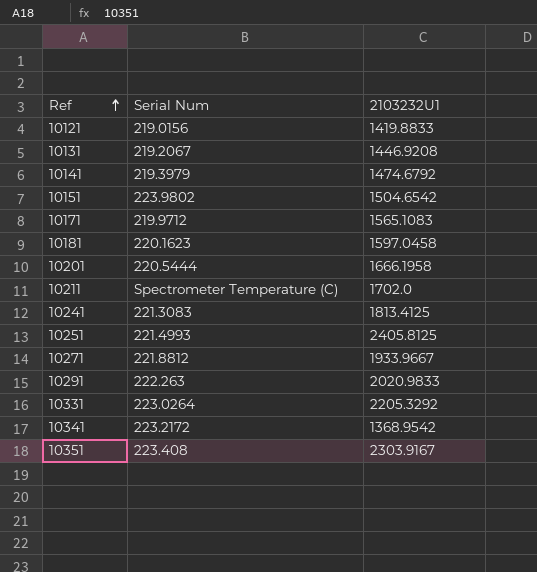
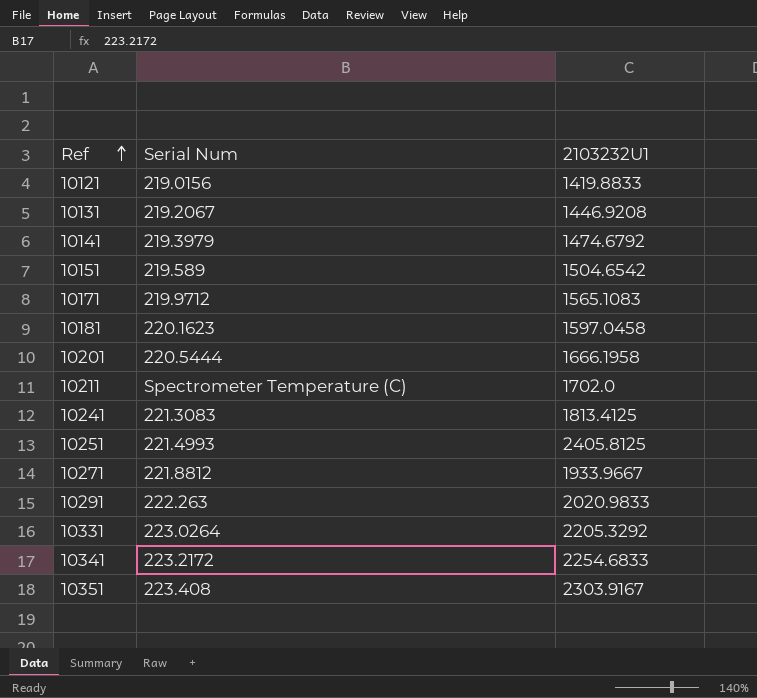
10151 | Serial Num: 223.9802 -> 219.589
10341 | 2103232U1: 1368.9542 -> 2254.6833

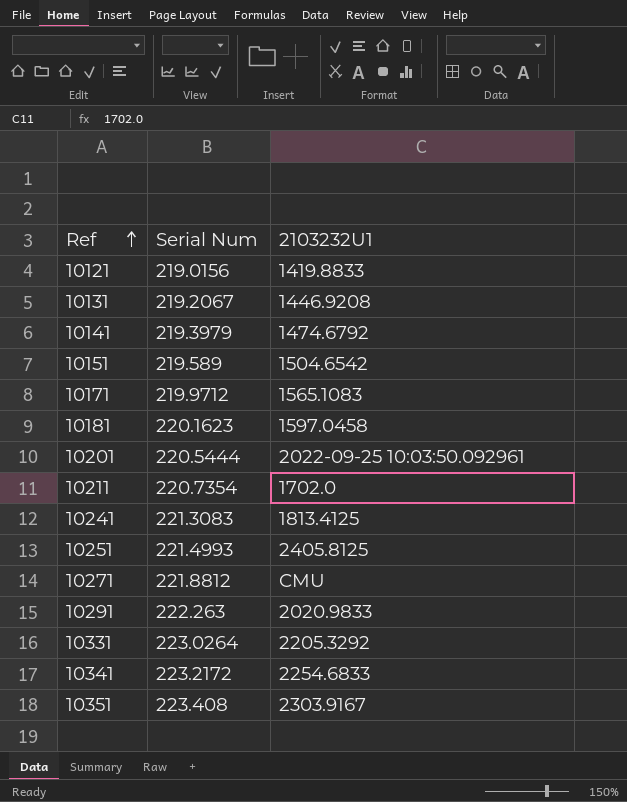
10201 | 2103232U1: 1666.1958 -> 2022-09-25 10:03:50.092961
10211 | Serial Num: Spectrometer Temperature (C) -> 220.7354
10271 | 2103232U1: 1933.9667 -> CMU

